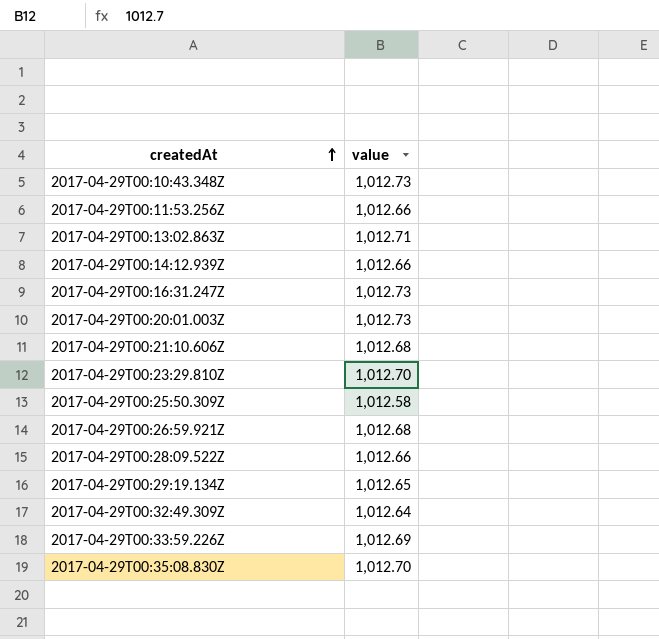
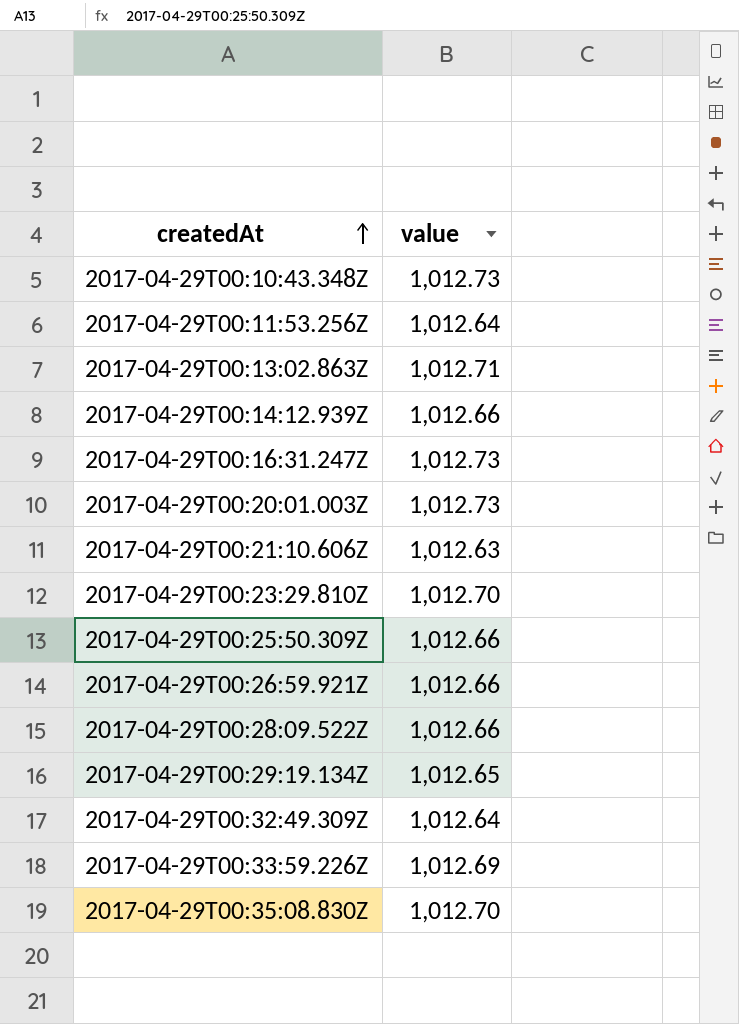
2017-04-29T00:11:53.256Z | value: 1,012.66 -> 1,012.64
2017-04-29T00:21:10.606Z | value: 1,012.68 -> 1,012.63
2017-04-29T00:25:50.309Z | value: 1,012.58 -> 1,012.66
2017-04-29T00:26:59.921Z | value: 1,012.68 -> 1,012.66

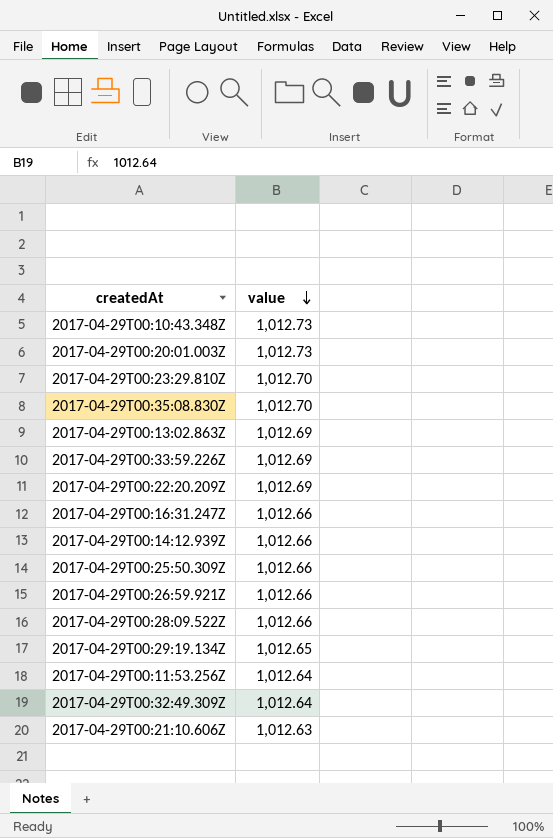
row order: createdAt ascending -> value descending
2017-04-29T00:13:02.863Z | value: 1,012.71 -> 1,012.69
row 2017-04-29T00:22:20.209Z: none -> 1,012.69
2017-04-29T00:16:31.247Z | value: 1,012.73 -> 1,012.66

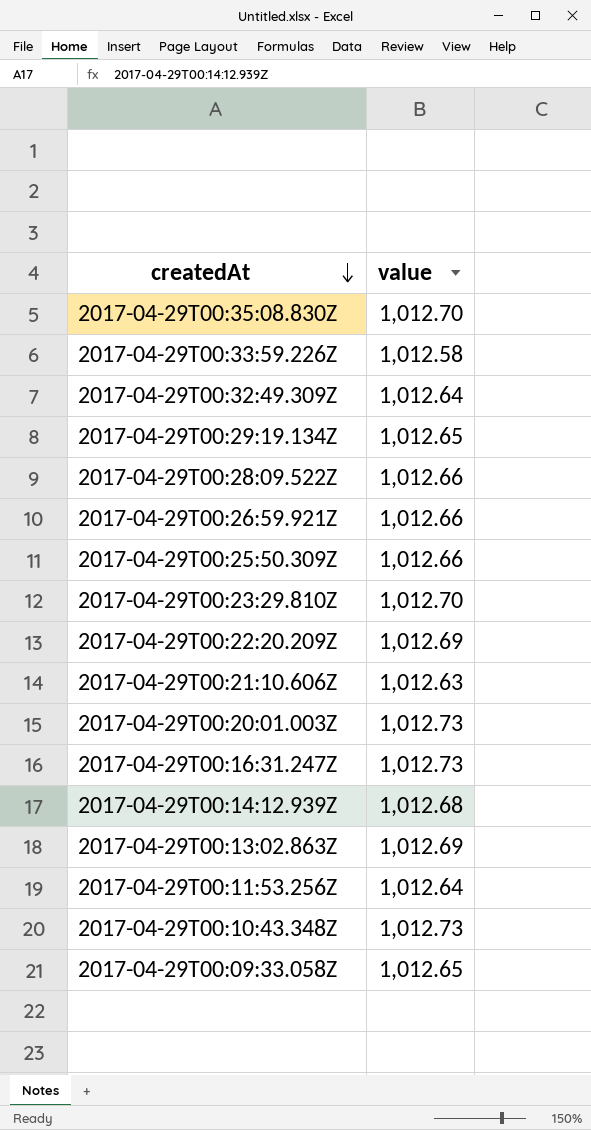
row order: value descending -> createdAt descending
2017-04-29T00:33:59.226Z | value: 1,012.69 -> 1,012.58
2017-04-29T00:16:31.247Z | value: 1,012.66 -> 1,012.73
2017-04-29T00:14:12.939Z | value: 1,012.66 -> 1,012.68
row 2017-04-29T00:09:33.058Z: none -> 1,012.65

